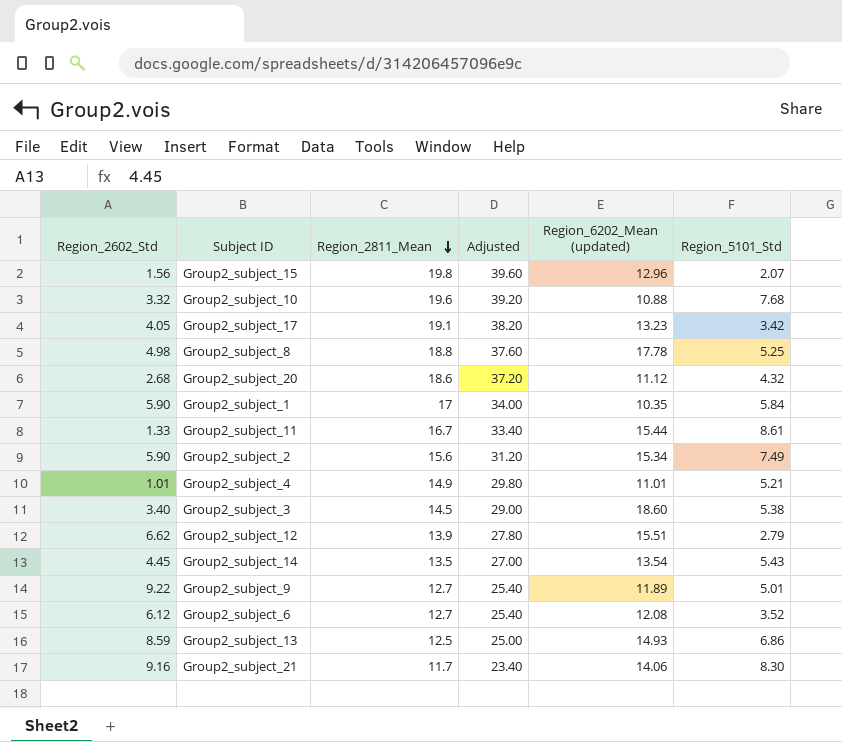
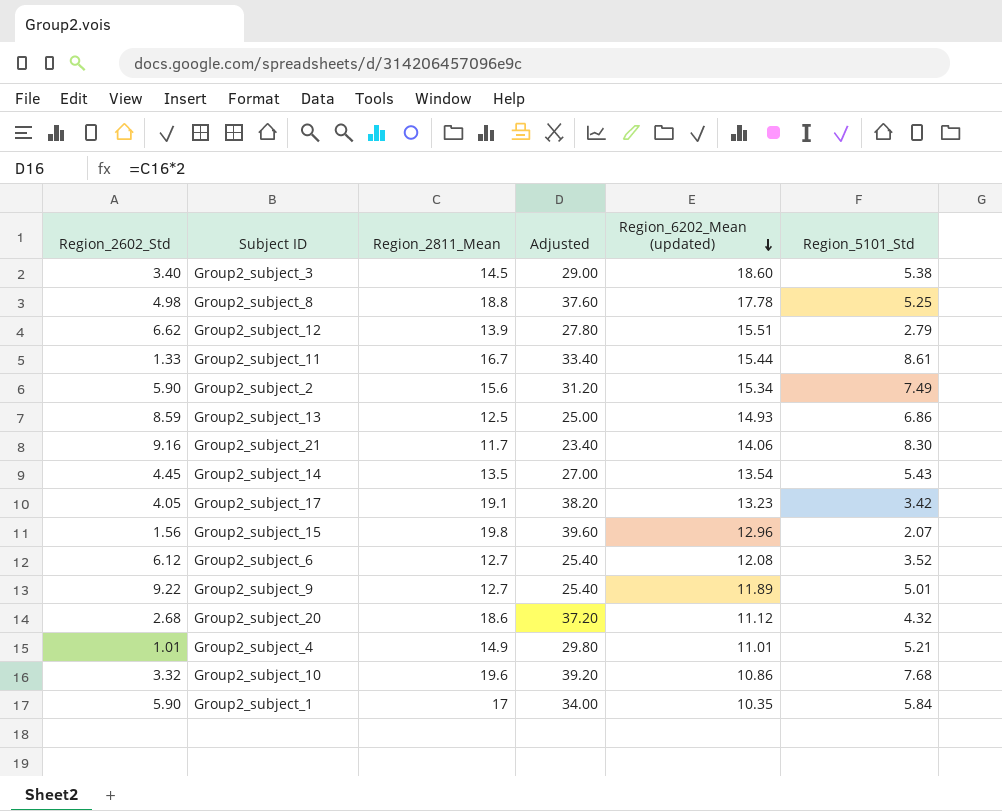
row order: Region_2811_Mean descending -> Region_6202_Mean (updated) descending
Group2_subject_10 | Region_6202_Mean (updated): 10.88 -> 10.86

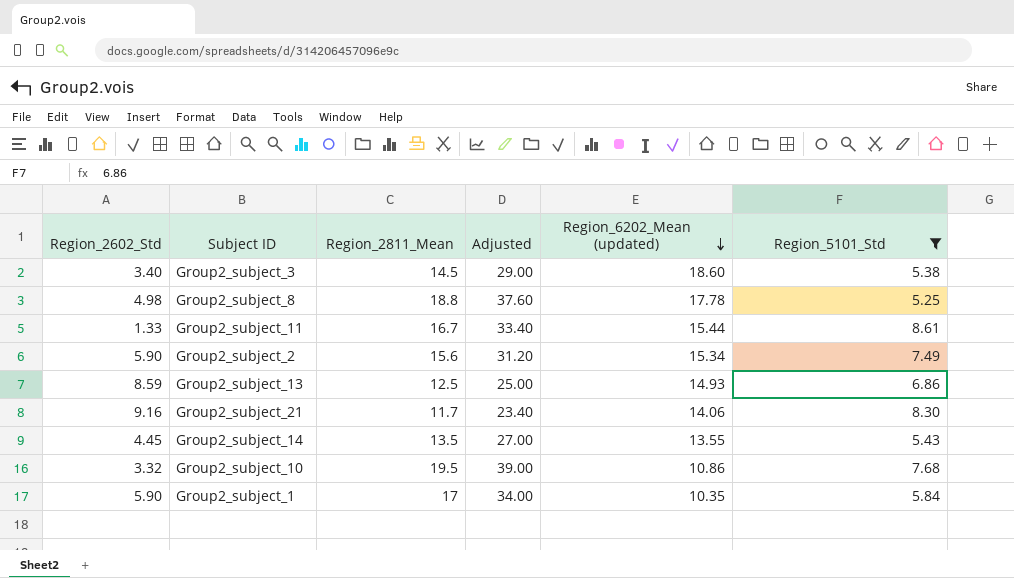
filter: none -> Region_5101_Std >= 5.25
Group2_subject_14 | Region_6202_Mean (updated): 13.54 -> 13.55
Group2_subject_10 | Region_2811_Mean: 19.6 -> 19.5
Group2_subject_10 | Adjusted: 39.20 -> 39.00

